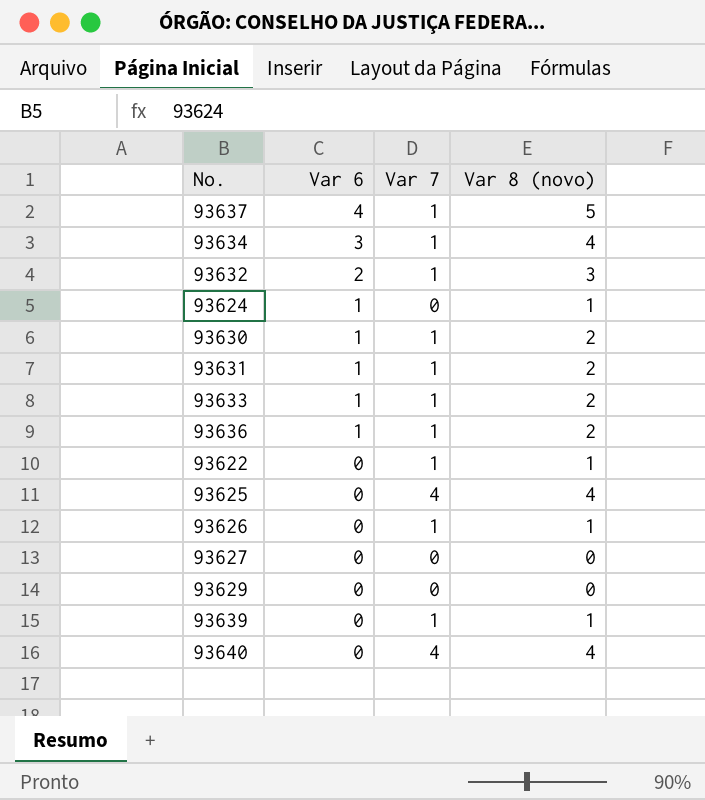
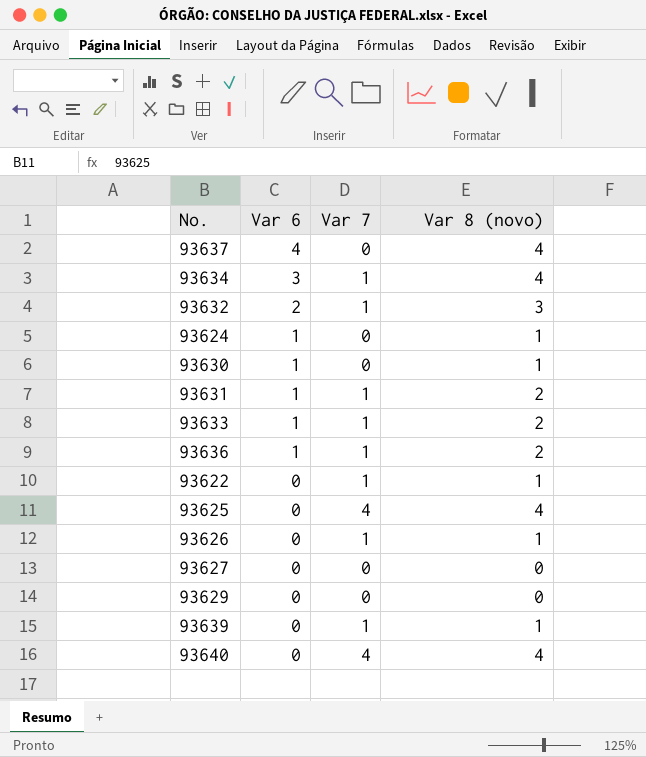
93637 | Var 7: 1 -> 0
93637 | Var 8 (novo): 5 -> 4
93630 | Var 7: 1 -> 0
93630 | Var 8 (novo): 2 -> 1

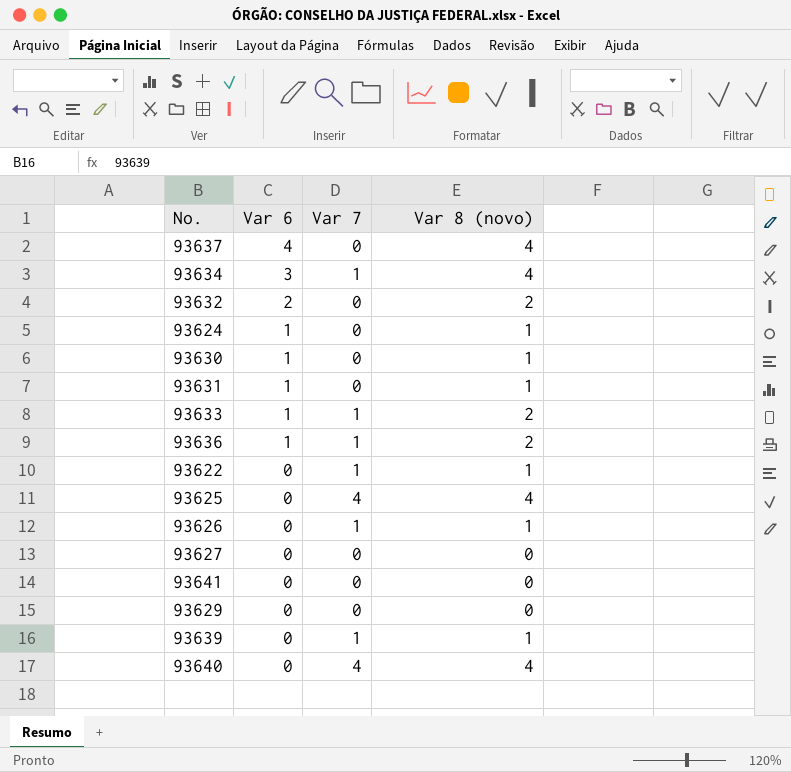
93632 | Var 7: 1 -> 0
93632 | Var 8 (novo): 3 -> 2
93631 | Var 7: 1 -> 0
93631 | Var 8 (novo): 2 -> 1
row 93641: none -> 0 | 0 | 0

